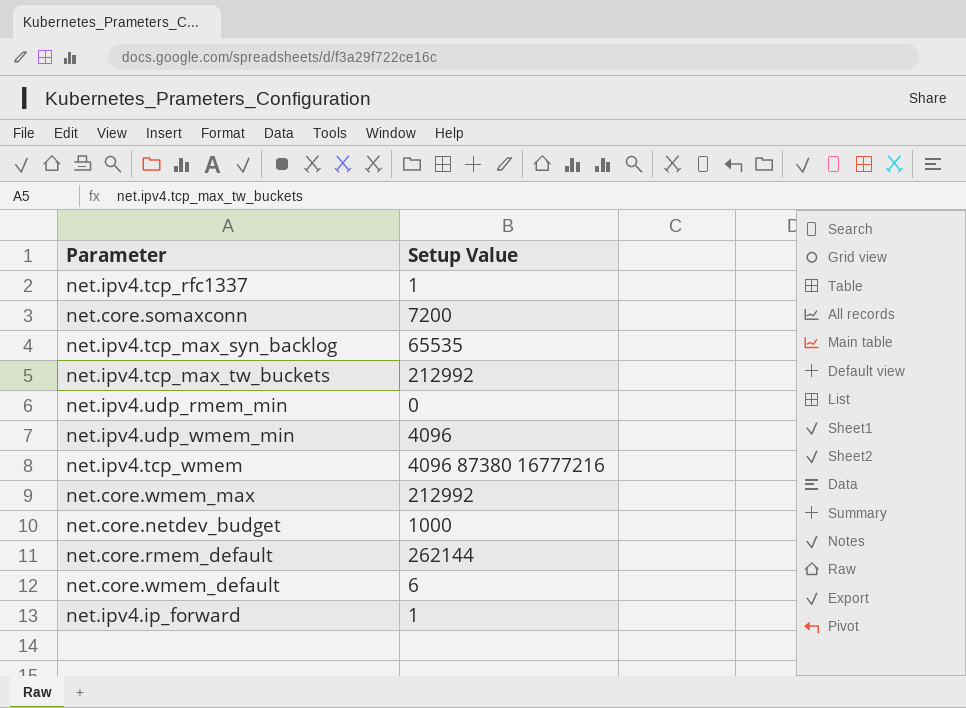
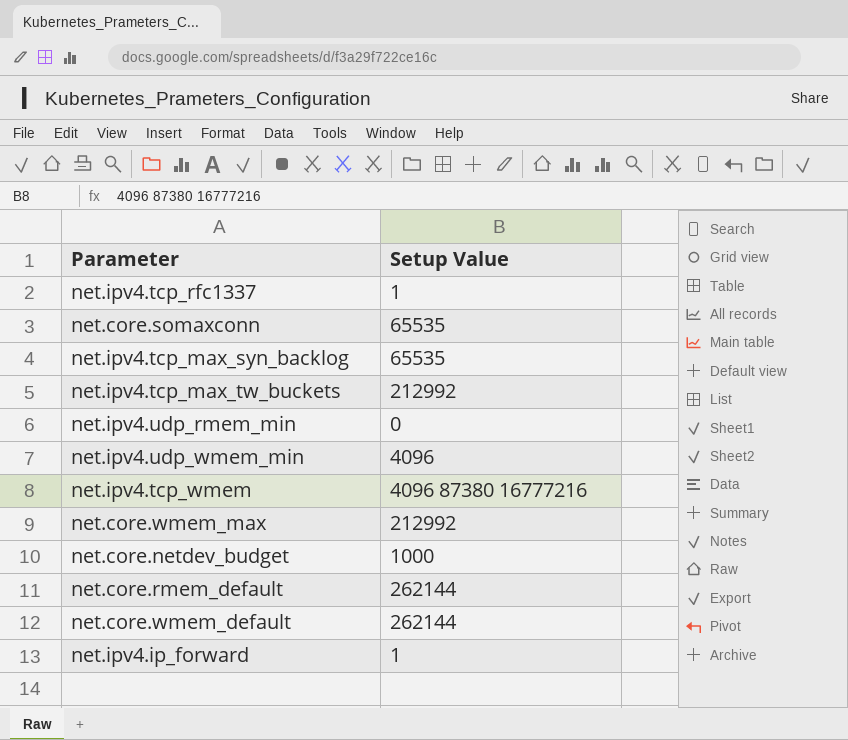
net.core.somaxconn | Setup Value: 7200 -> 65535
net.core.wmem_default | Setup Value: 6 -> 262144

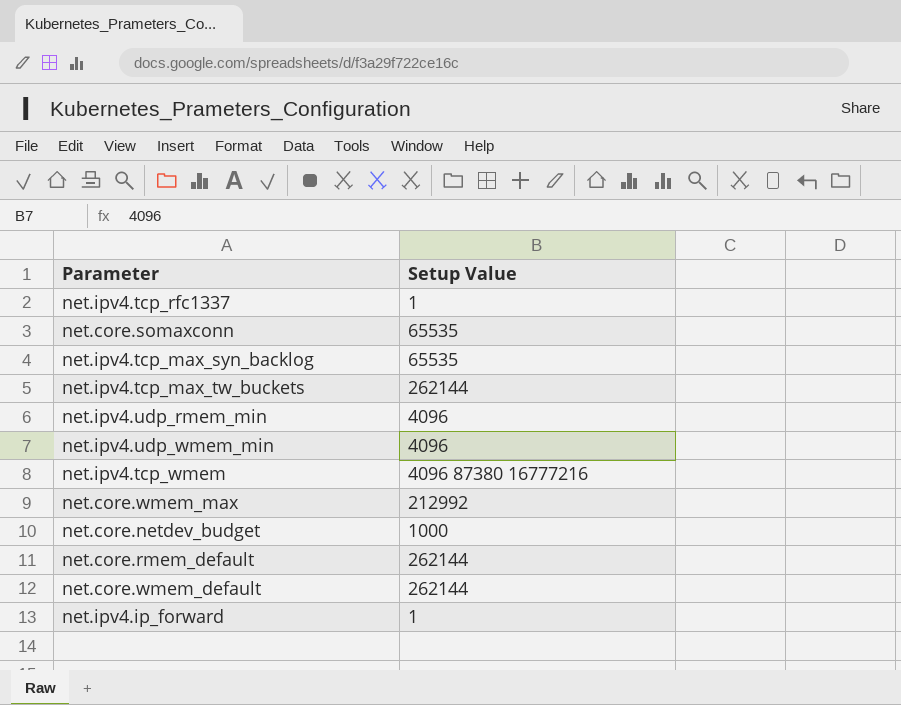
net.ipv4.tcp_max_tw_buckets | Setup Value: 212992 -> 262144
net.ipv4.udp_rmem_min | Setup Value: 0 -> 4096

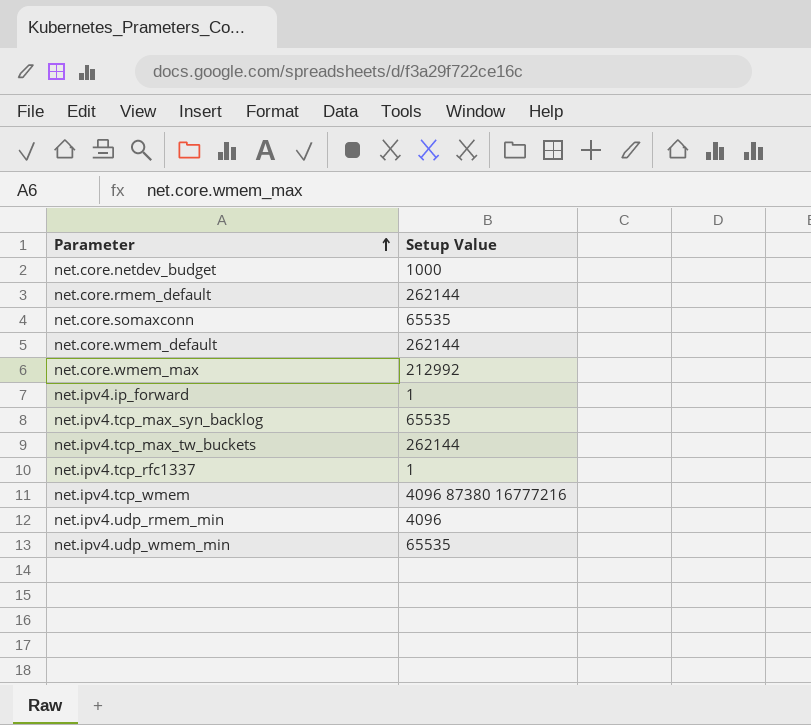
row order: none -> Parameter ascending
net.ipv4.udp_wmem_min | Setup Value: 4096 -> 65535

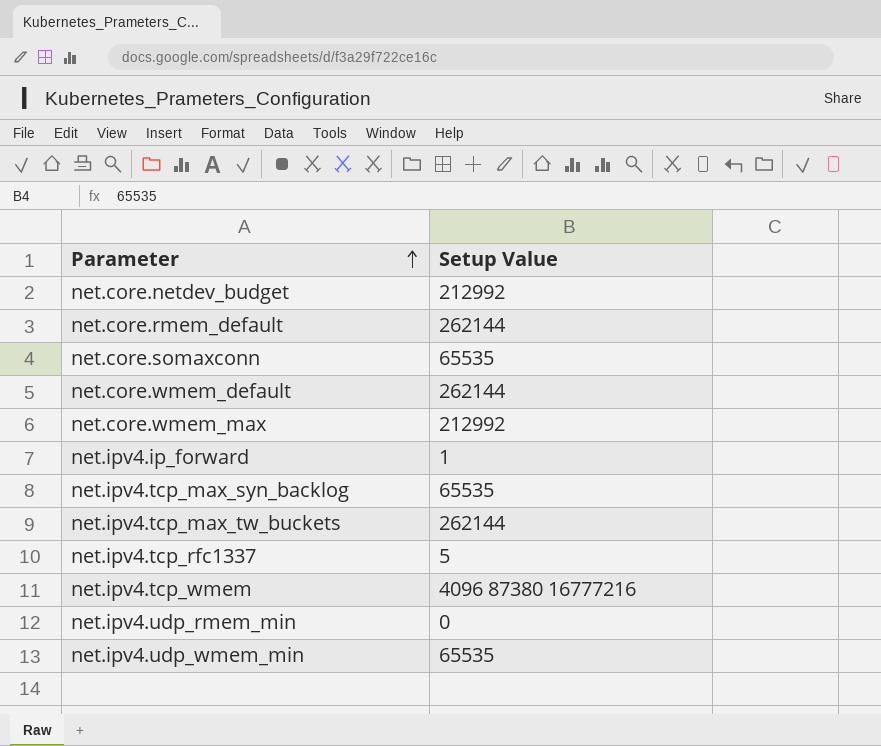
net.core.netdev_budget | Setup Value: 1000 -> 212992
net.ipv4.tcp_rfc1337 | Setup Value: 1 -> 5
net.ipv4.udp_rmem_min | Setup Value: 4096 -> 0

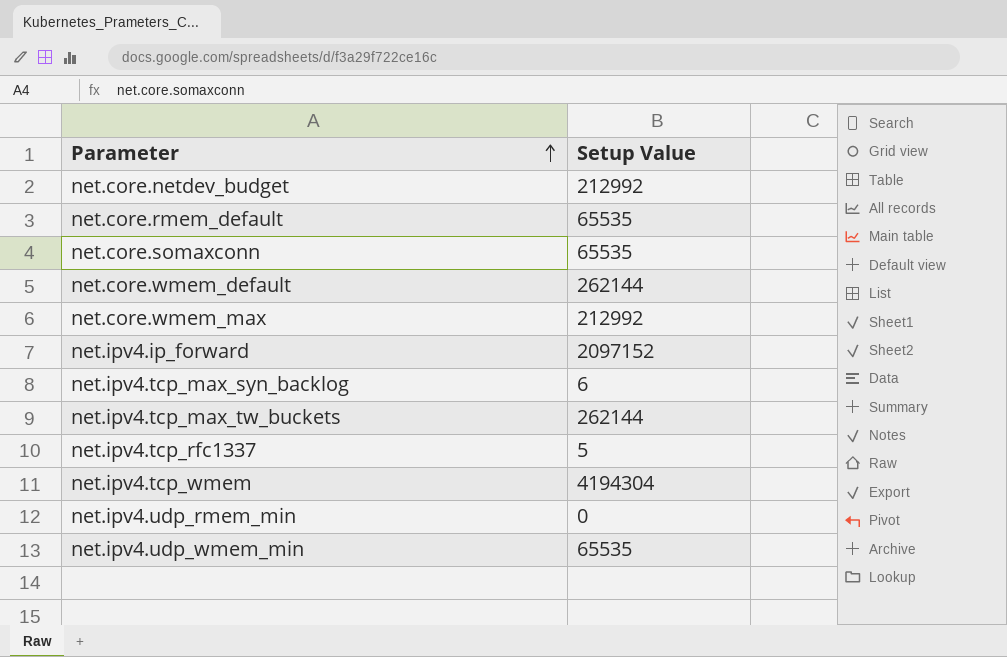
net.core.rmem_default | Setup Value: 262144 -> 65535
net.ipv4.ip_forward | Setup Value: 1 -> 2097152
net.ipv4.tcp_max_syn_backlog | Setup Value: 65535 -> 6
net.ipv4.tcp_wmem | Setup Value: 4096 87380 16777216 -> 4194304

